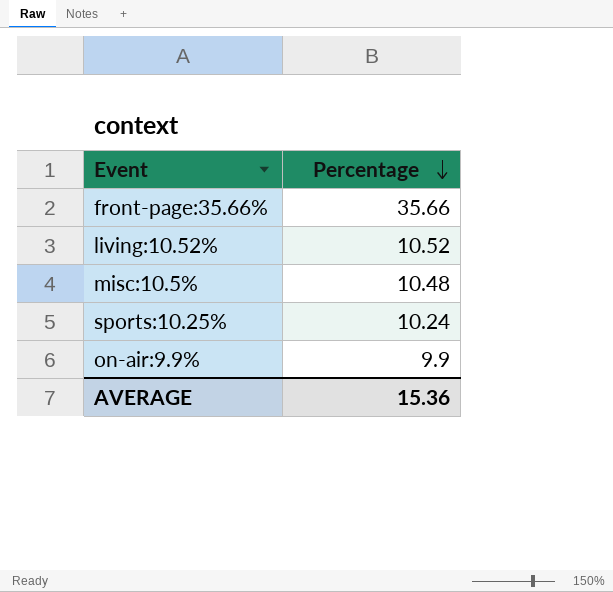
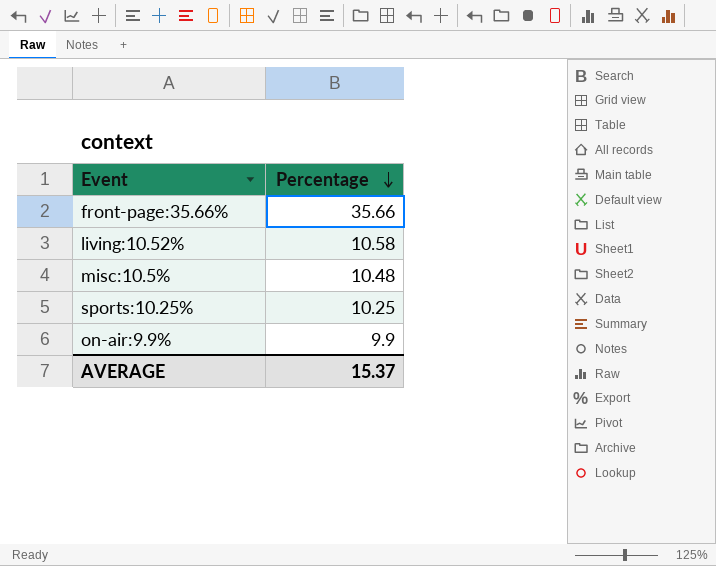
living:10.52% | Percentage: 10.52 -> 10.58
sports:10.25% | Percentage: 10.24 -> 10.25
AVERAGE | Percentage: 15.36 -> 15.37

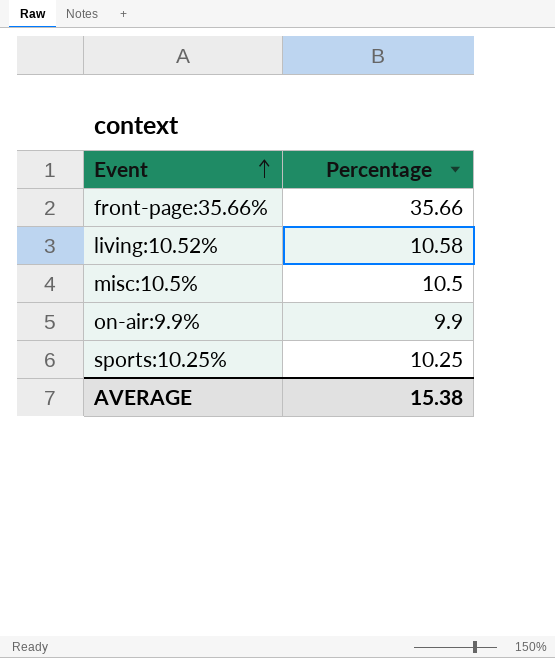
row order: Percentage descending -> Event ascending
misc:10.5% | Percentage: 10.48 -> 10.5
AVERAGE | Percentage: 15.37 -> 15.38

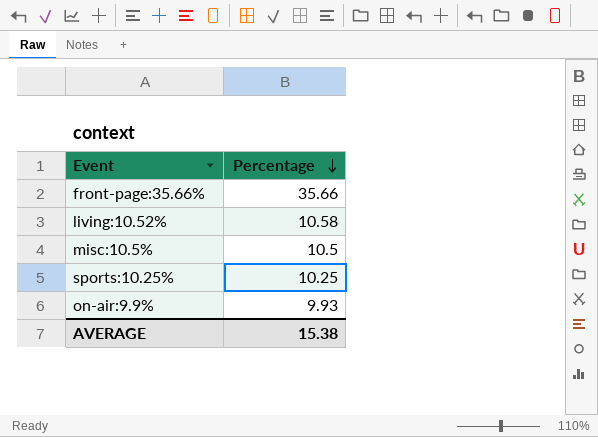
row order: Event ascending -> Percentage descending
on-air:9.9% | Percentage: 9.9 -> 9.93

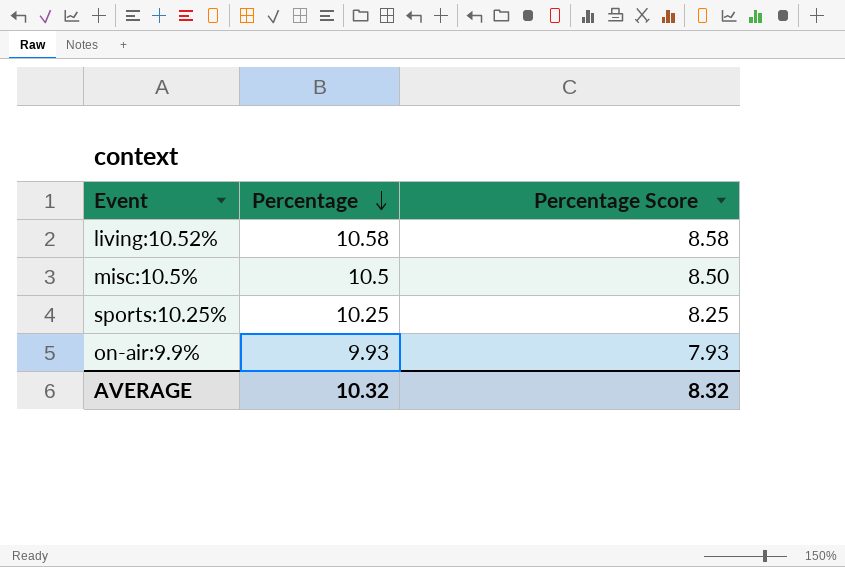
column Percentage Score | formula: none -> [Percentage] - 2
row front-page:35.66%: 35.66 -> none
AVERAGE | Percentage: 15.38 -> 10.32

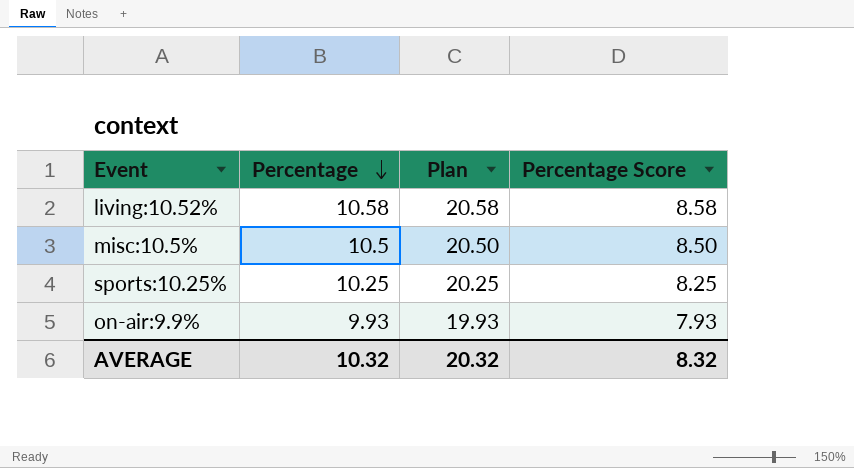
column Plan | formula: none -> [Percentage] + 10

